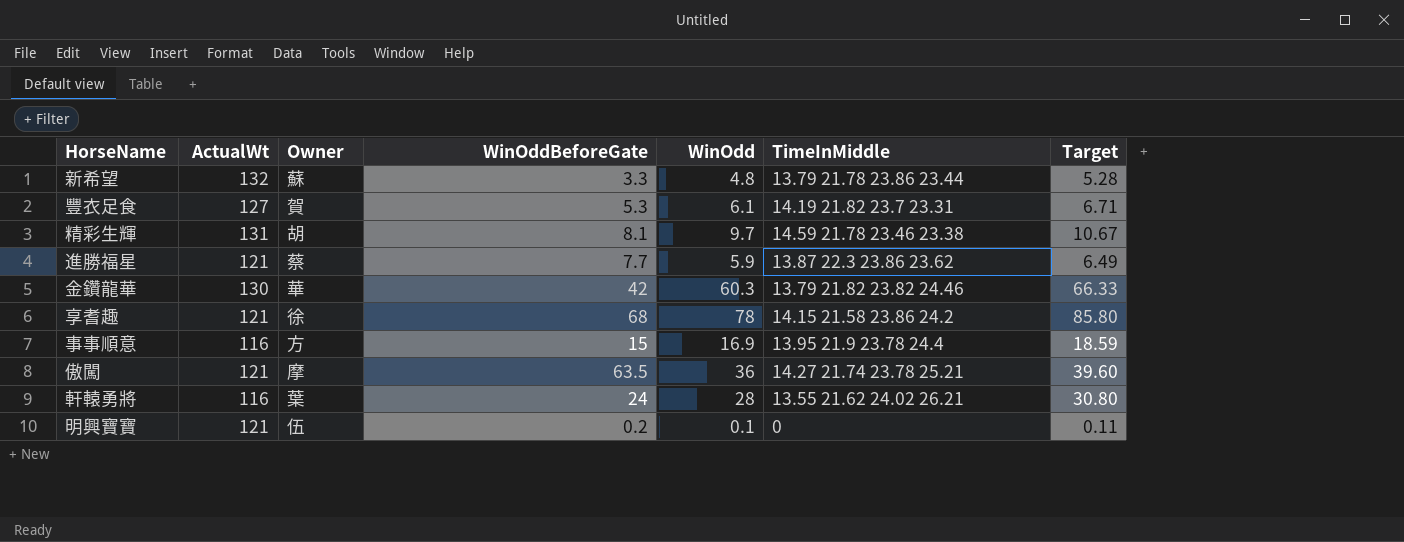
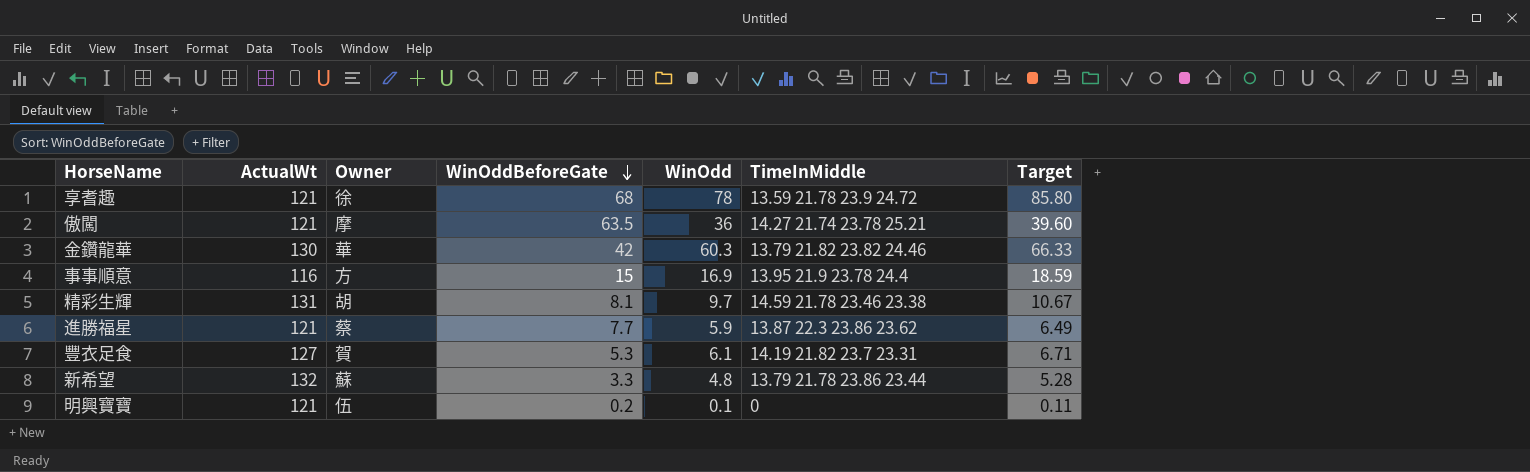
row order: none -> WinOddBeforeGate descending
row 軒轅勇將: 116 | 葉 | 24 | 28 | 13.55 21.62 24.02 26.21 | 30.80 -> none
享耆趣 | TimeInMiddle: 14.15 21.58 23.86 24.2 -> 13.59 21.78 23.9 24.72

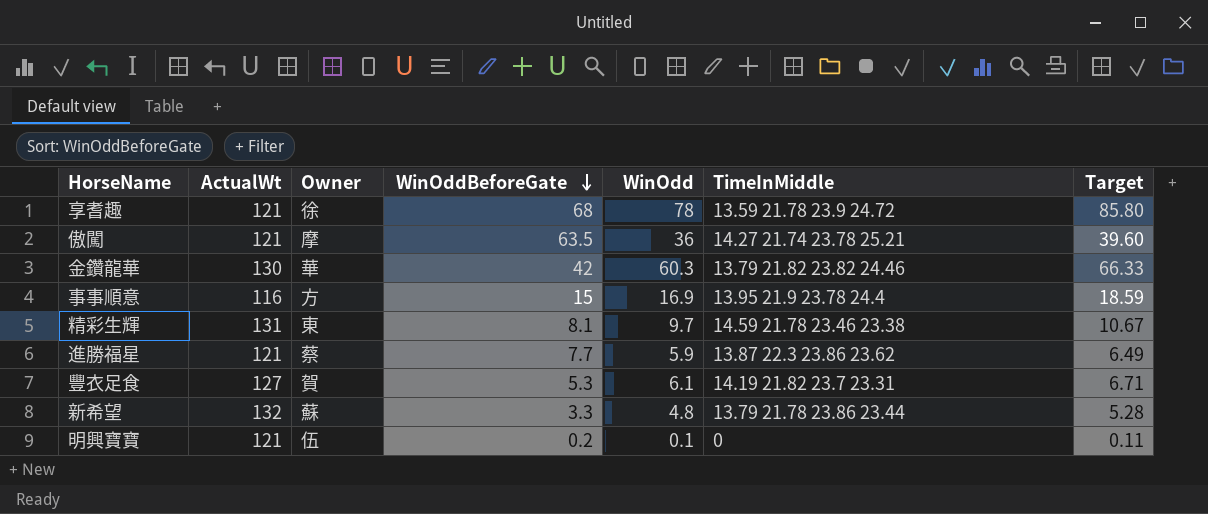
精彩生輝 | Owner: 胡 -> 東

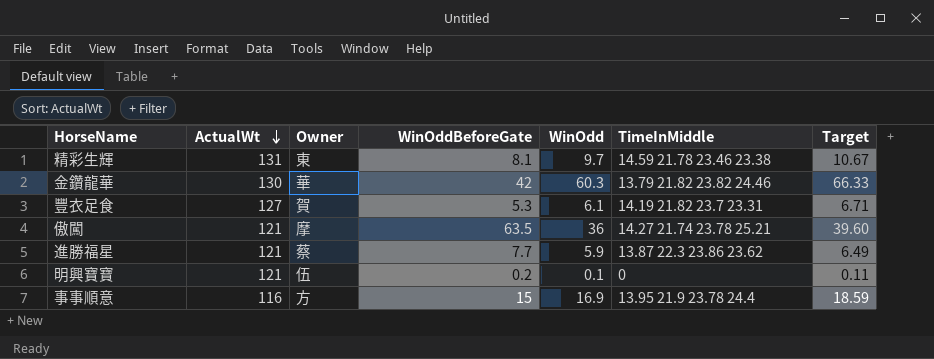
row order: WinOddBeforeGate descending -> ActualWt descending
row 享耆趣: 121 | 徐 | 68 | 78 | 13.59 21.78 23.9 24.72 | 85.80 -> none
row 新希望: 132 | 蘇 | 3.3 | 4.8 | 13.79 21.78 23.86 23.44 | 5.28 -> none

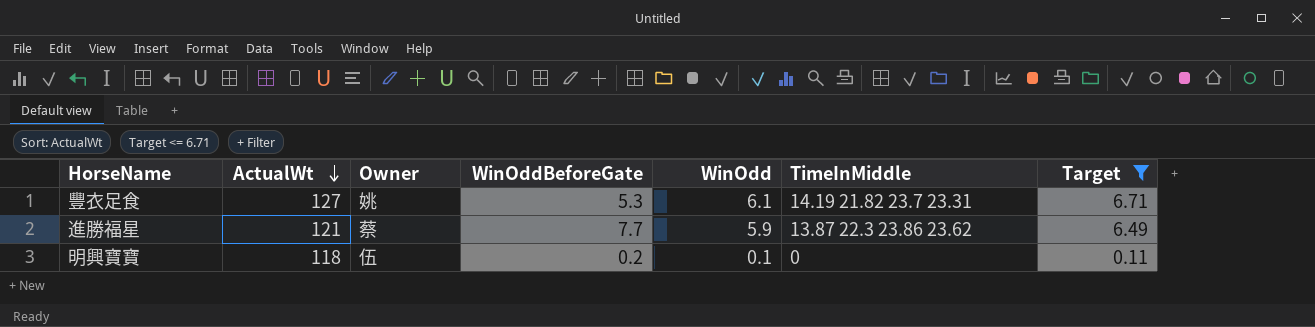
filter: none -> Target <= 6.71
豐衣足食 | Owner: 賀 -> 姚
明興寶寶 | ActualWt: 121 -> 118

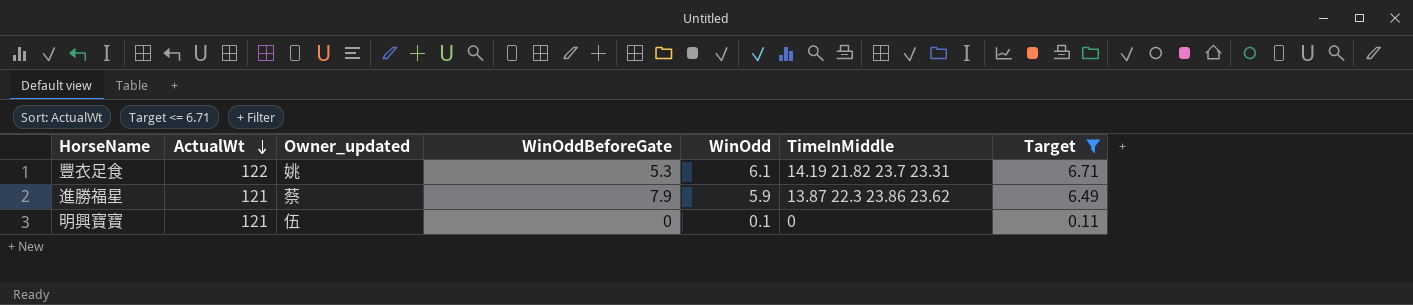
column name: Owner -> Owner_updated
豐衣足食 | ActualWt: 127 -> 122
進勝福星 | WinOddBeforeGate: 7.7 -> 7.9
明興寶寶 | ActualWt: 118 -> 121
明興寶寶 | WinOddBeforeGate: 0.2 -> 0

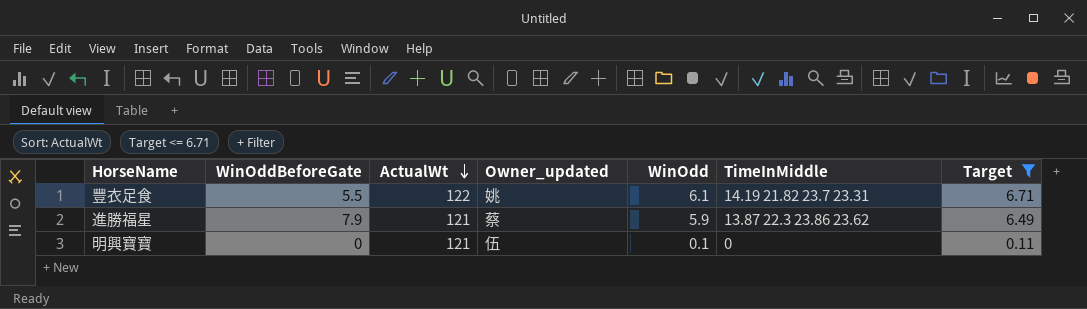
column WinOddBeforeGate | position: 4 -> 2
豐衣足食 | WinOddBeforeGate: 5.3 -> 5.5

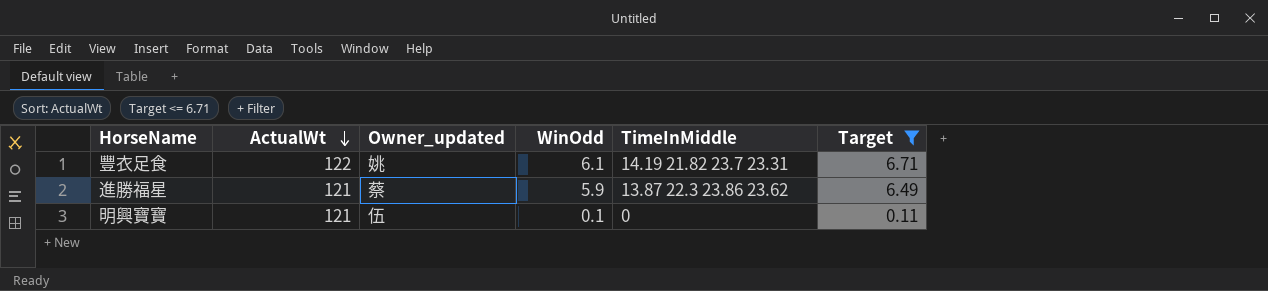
column WinOddBeforeGate | position: 2 -> none

